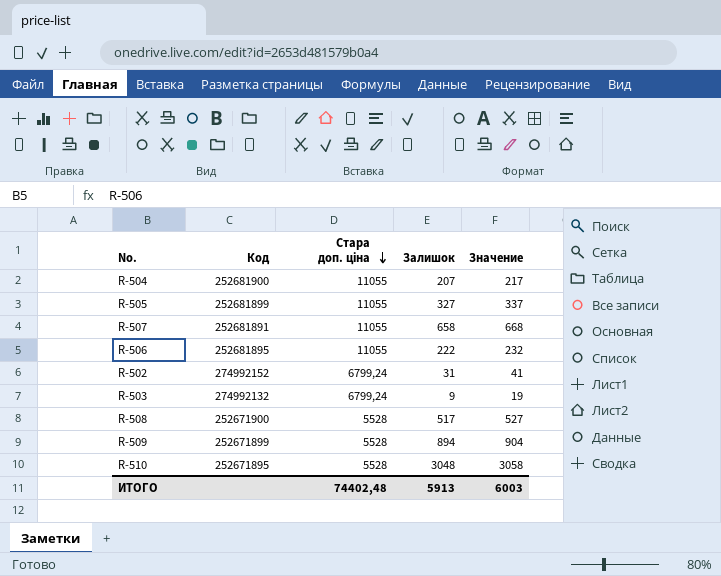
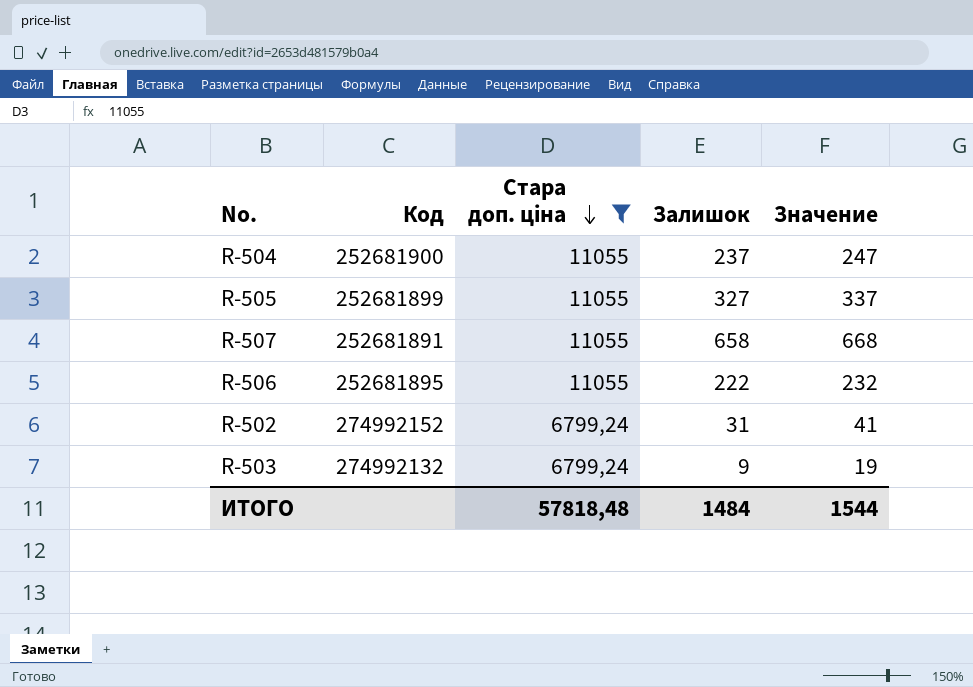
filter: none -> Стара доп. ціна != 5528
R-504 | Залишок: 207 -> 237
R-504 | Значение: 217 -> 247
ИТОГО | Стара доп. ціна: 74402,48 -> 57818,48
ИТОГО | Залишок: 5913 -> 1484
ИТОГО | Значение: 6003 -> 1544

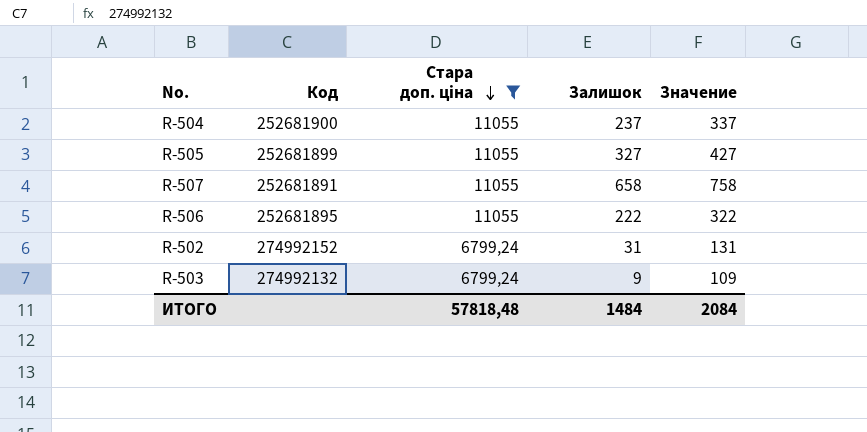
column Значение | formula: [Залишок] + 10 -> [Залишок] + 100
ИТОГО | Значение: 1544 -> 2084

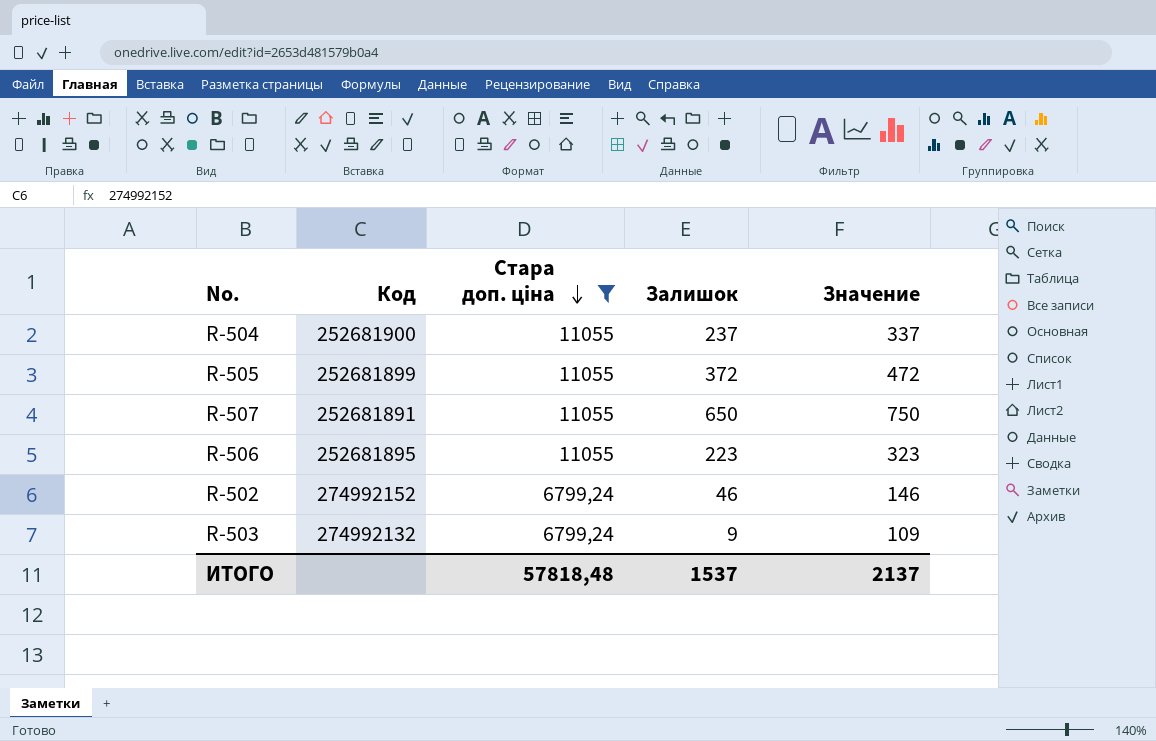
R-505 | Залишок: 327 -> 372
R-505 | Значение: 427 -> 472
R-507 | Залишок: 658 -> 650
R-507 | Значение: 758 -> 750
R-506 | Залишок: 222 -> 223
R-506 | Значение: 322 -> 323
R-502 | Залишок: 31 -> 46
R-502 | Значение: 131 -> 146
ИТОГО | Залишок: 1484 -> 1537
ИТОГО | Значение: 2084 -> 2137

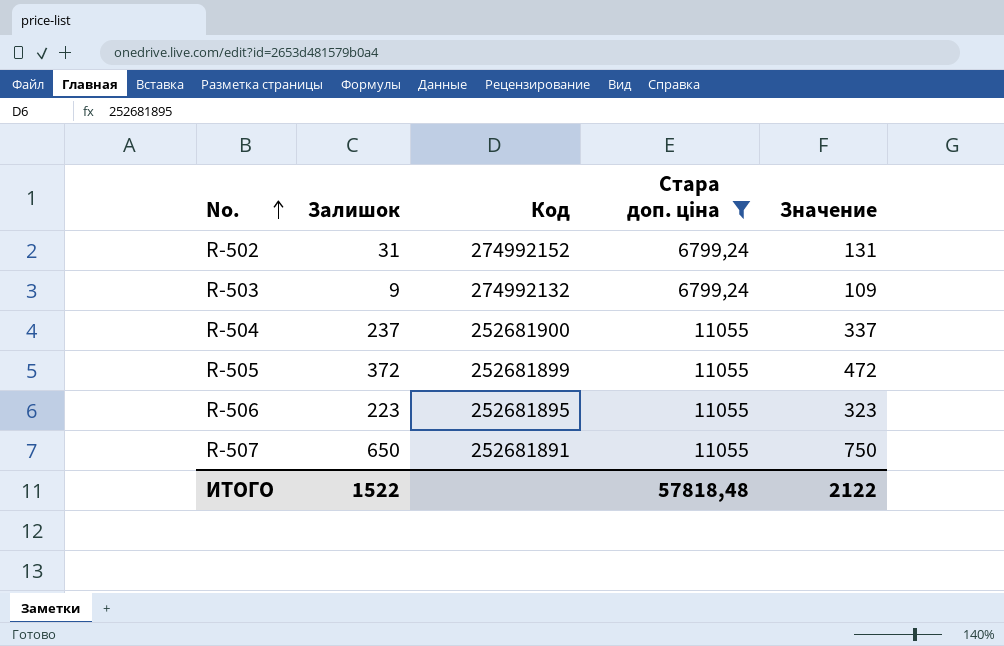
row order: Стара доп. ціна descending -> No. ascending
column Залишок | position: 4 -> 2
R-502 | Залишок: 46 -> 31
R-502 | Значение: 146 -> 131
ИТОГО | Залишок: 1537 -> 1522
ИТОГО | Значение: 2137 -> 2122

